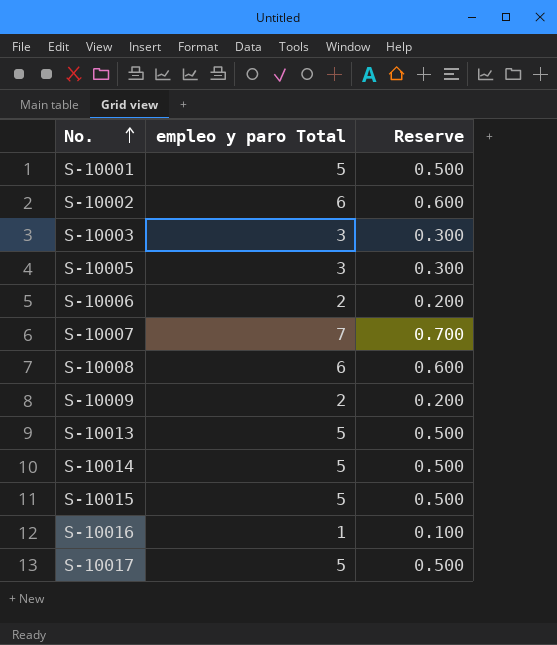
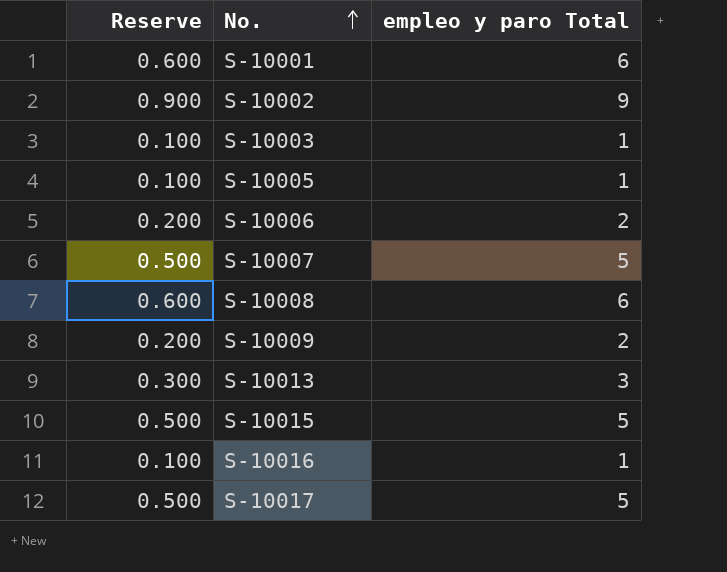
column Reserve | position: 3 -> 1
row S-10014: 5 | 0.500 -> none
S-10001 | Reserve: 0.500 -> 0.600
S-10001 | empleo y paro Total: 5 -> 6
S-10002 | Reserve: 0.600 -> 0.900
S-10002 | empleo y paro Total: 6 -> 9
S-10003 | Reserve: 0.300 -> 0.100
S-10003 | empleo y paro Total: 3 -> 1
S-10005 | Reserve: 0.300 -> 0.100
S-10005 | empleo y paro Total: 3 -> 1
S-10007 | Reserve: 0.700 -> 0.500
S-10007 | empleo y paro Total: 7 -> 5
S-10013 | Reserve: 0.500 -> 0.300
S-10013 | empleo y paro Total: 5 -> 3

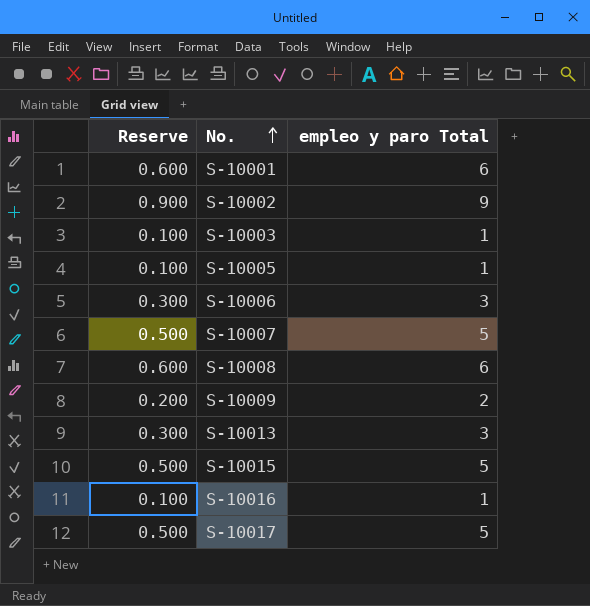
S-10006 | Reserve: 0.200 -> 0.300
S-10006 | empleo y paro Total: 2 -> 3

